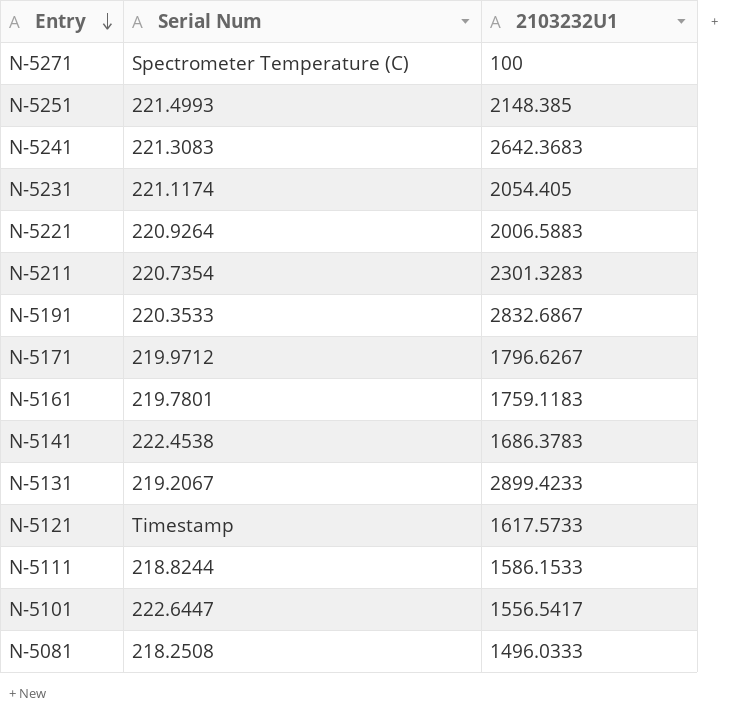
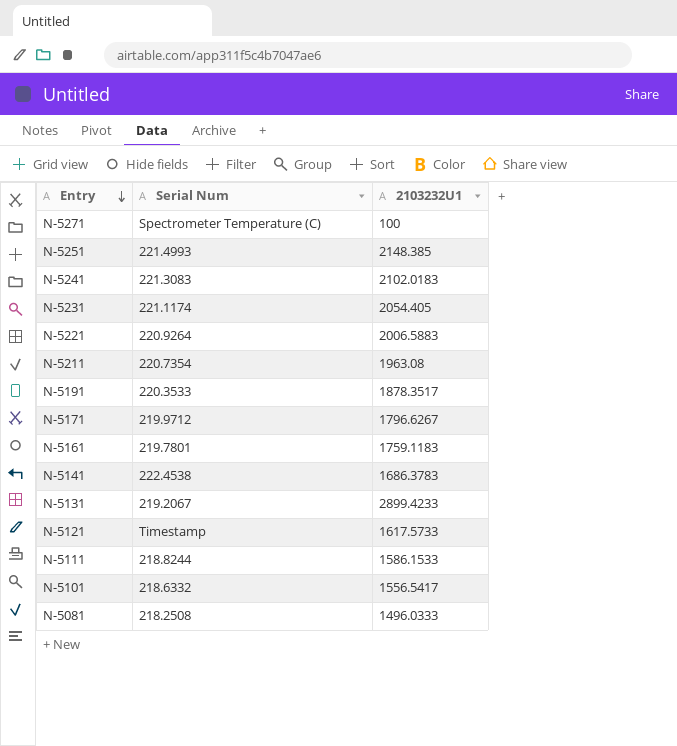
N-5241 | 2103232U1: 2642.3683 -> 2102.0183
N-5211 | 2103232U1: 2301.3283 -> 1963.08
N-5191 | 2103232U1: 2832.6867 -> 1878.3517
N-5101 | Serial Num: 222.6447 -> 218.6332

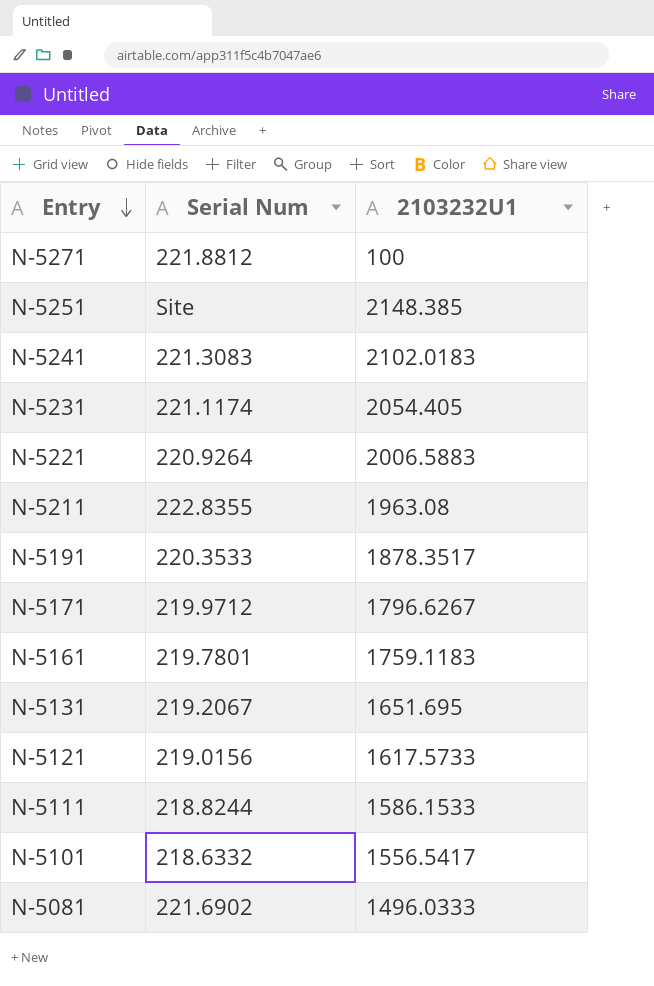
row N-5141: 222.4538 | 1686.3783 -> none
N-5271 | Serial Num: Spectrometer Temperature (C) -> 221.8812
N-5251 | Serial Num: 221.4993 -> Site
N-5211 | Serial Num: 220.7354 -> 222.8355
N-5131 | 2103232U1: 2899.4233 -> 1651.695
N-5121 | Serial Num: Timestamp -> 219.0156
N-5081 | Serial Num: 218.2508 -> 221.6902

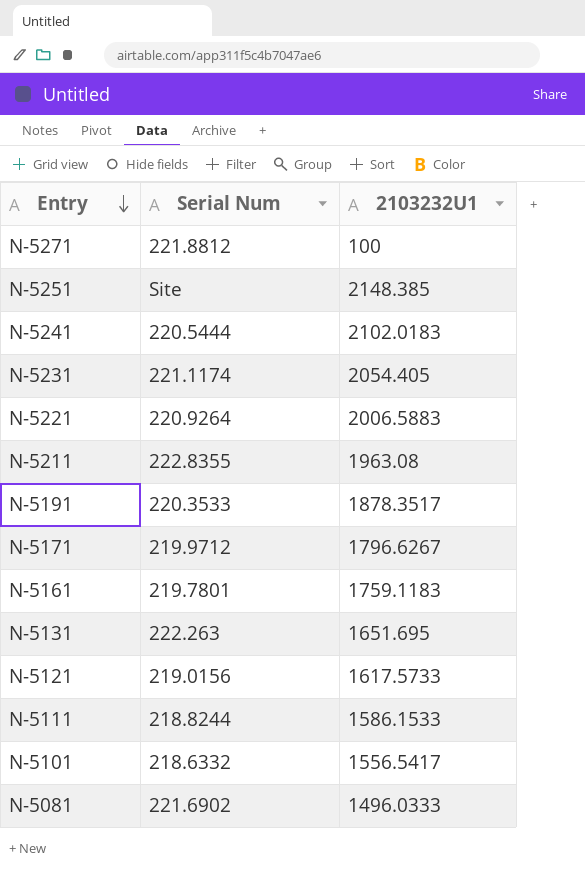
N-5241 | Serial Num: 221.3083 -> 220.5444
N-5131 | Serial Num: 219.2067 -> 222.263

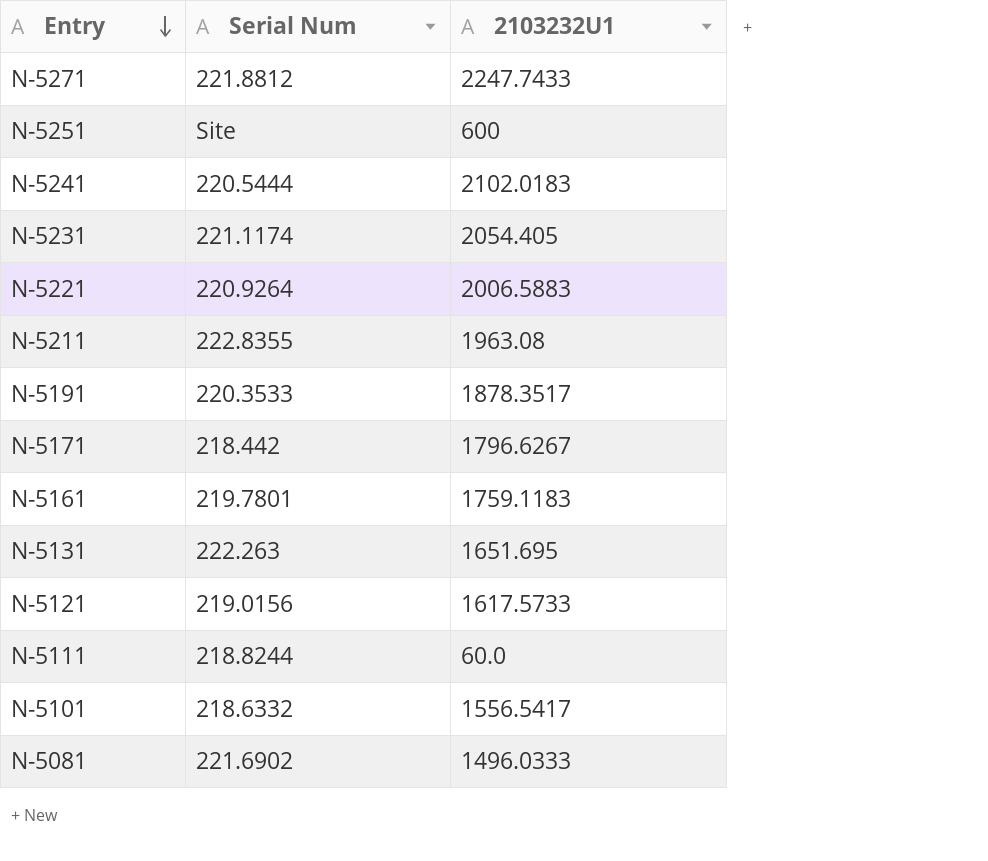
N-5271 | 2103232U1: 100 -> 2247.7433
N-5251 | 2103232U1: 2148.385 -> 600
N-5171 | Serial Num: 219.9712 -> 218.442
N-5111 | 2103232U1: 1586.1533 -> 60.0

